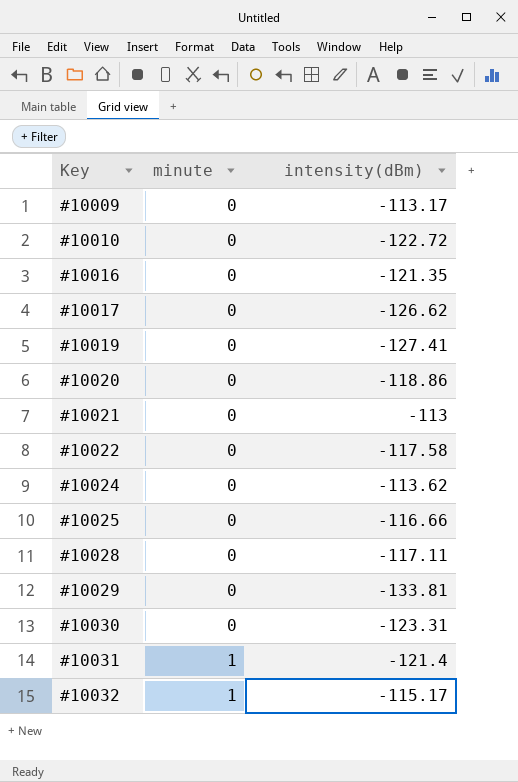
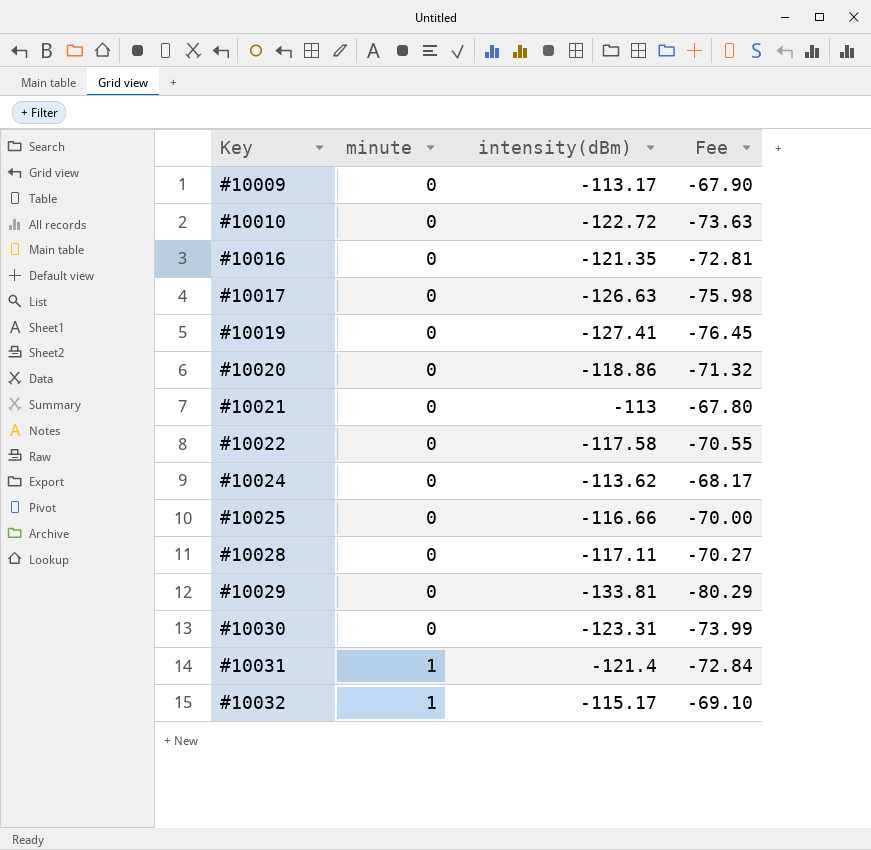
column Fee | formula: none -> [intensity(dBm)] * 0.6
#10017 | intensity(dBm): -126.62 -> -126.63

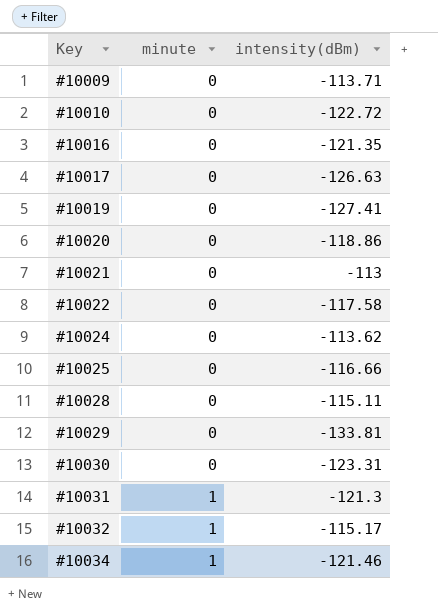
column Fee | formula: [intensity(dBm)] * 0.6 -> none
#10009 | intensity(dBm): -113.17 -> -113.71
#10028 | intensity(dBm): -117.11 -> -115.11
#10031 | intensity(dBm): -121.4 -> -121.3
row #10034: none -> 1 | -121.46

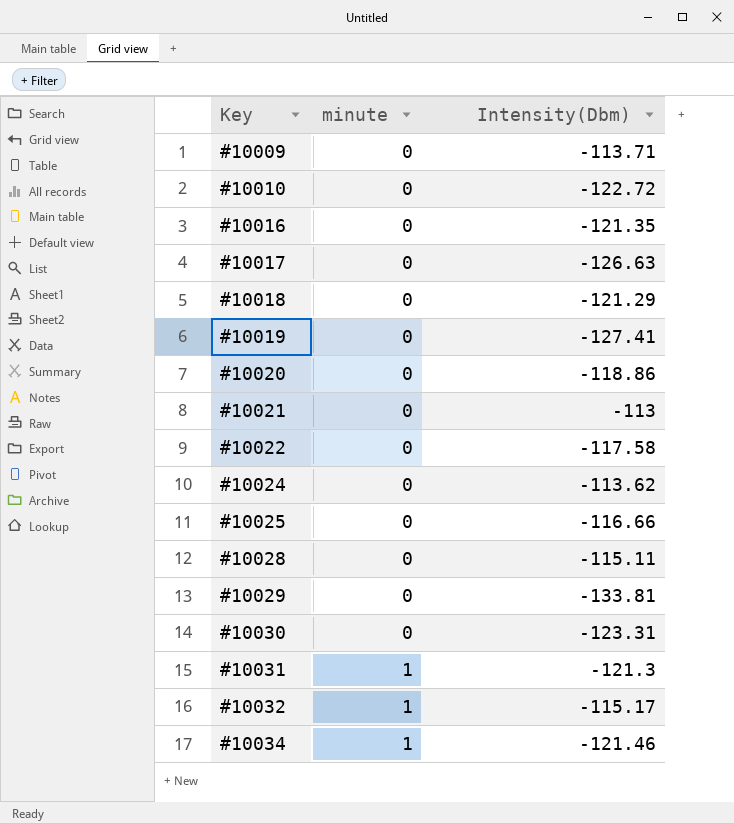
column name: intensity(dBm) -> Intensity(Dbm)
row #10018: none -> 0 | -121.29

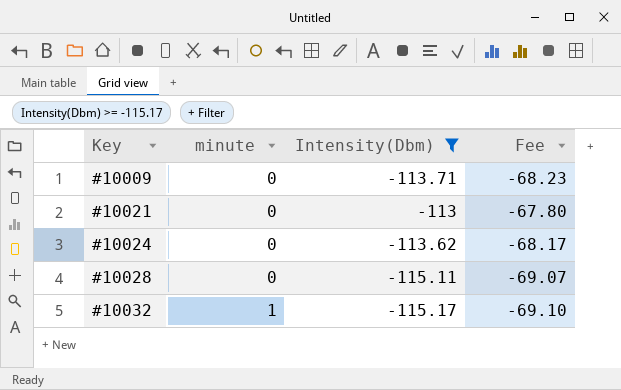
filter: none -> Intensity(Dbm) >= -115.17
column Fee | formula: none -> [Intensity(Dbm)] * 0.6

